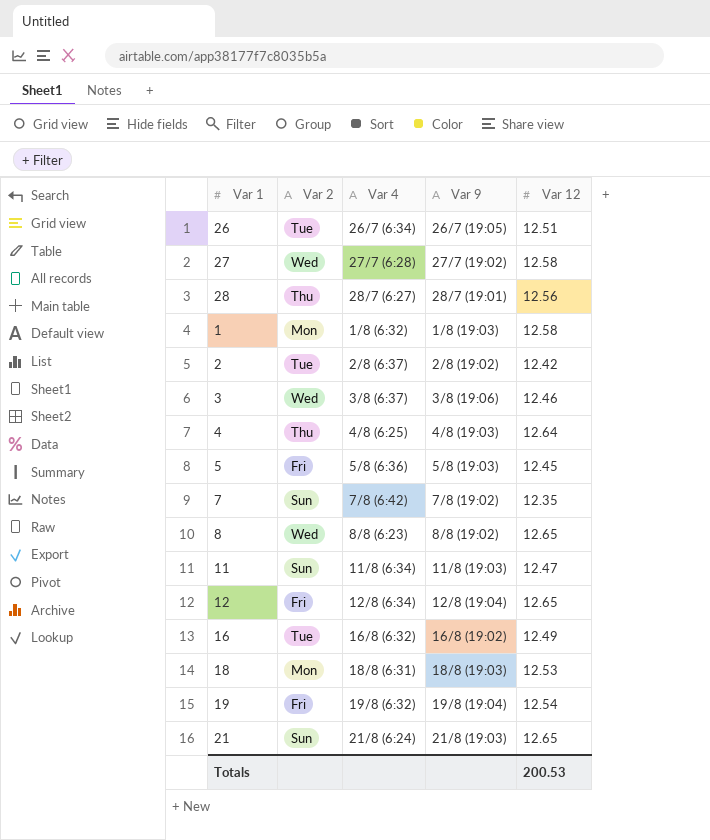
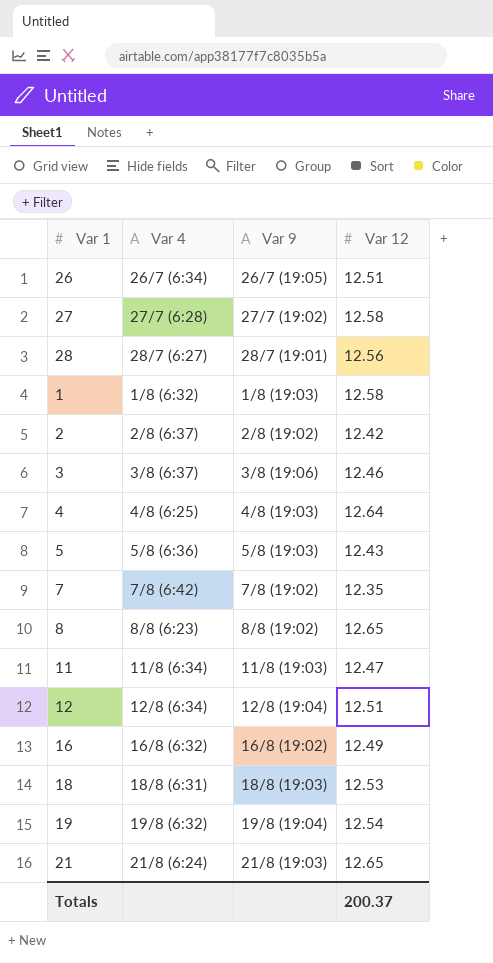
column Var 2 | position: 2 -> none
5 | Var 12: 12.45 -> 12.43
12 | Var 12: 12.65 -> 12.51
Totals | Var 12: 200.53 -> 200.37

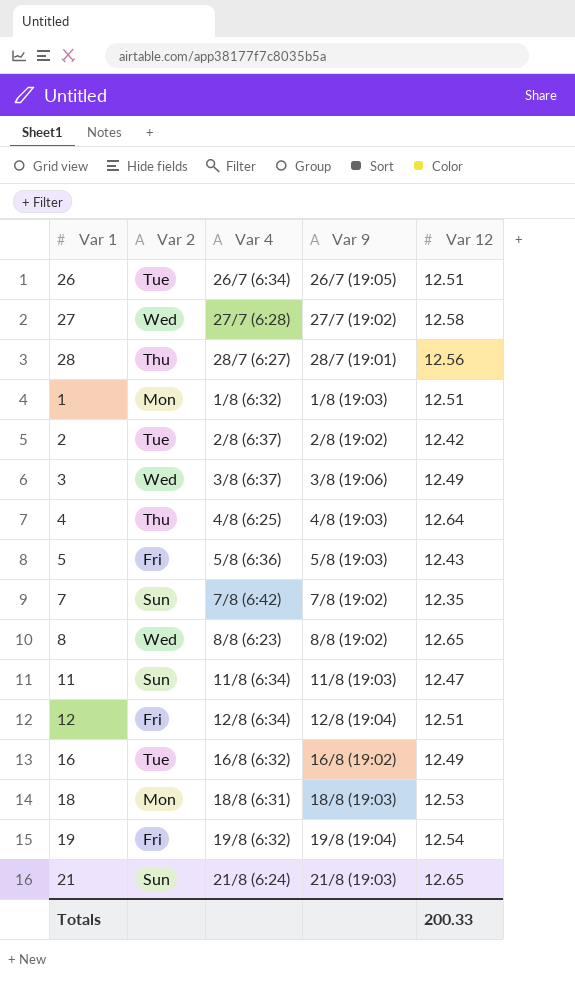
column Var 2 | position: none -> 2
1 | Var 12: 12.58 -> 12.51
3 | Var 12: 12.46 -> 12.49
Totals | Var 12: 200.37 -> 200.33

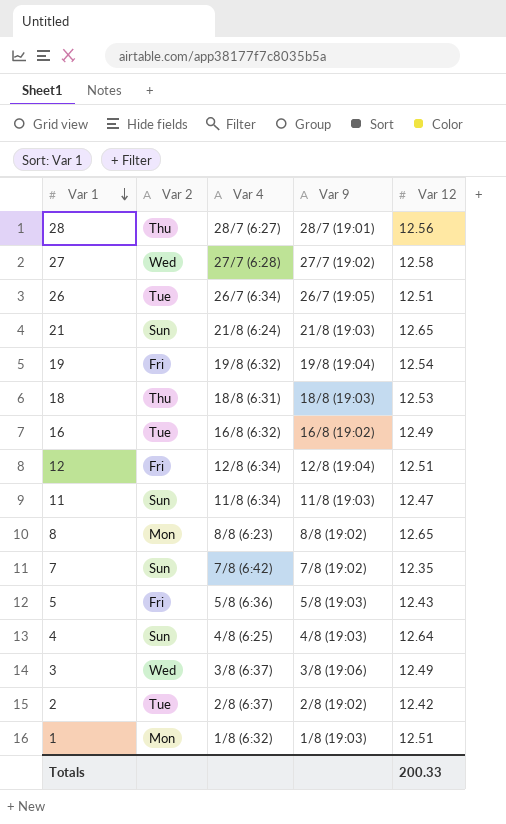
row order: none -> Var 1 descending
18 | Var 2: Mon -> Thu
8 | Var 2: Wed -> Mon
4 | Var 2: Thu -> Sun

